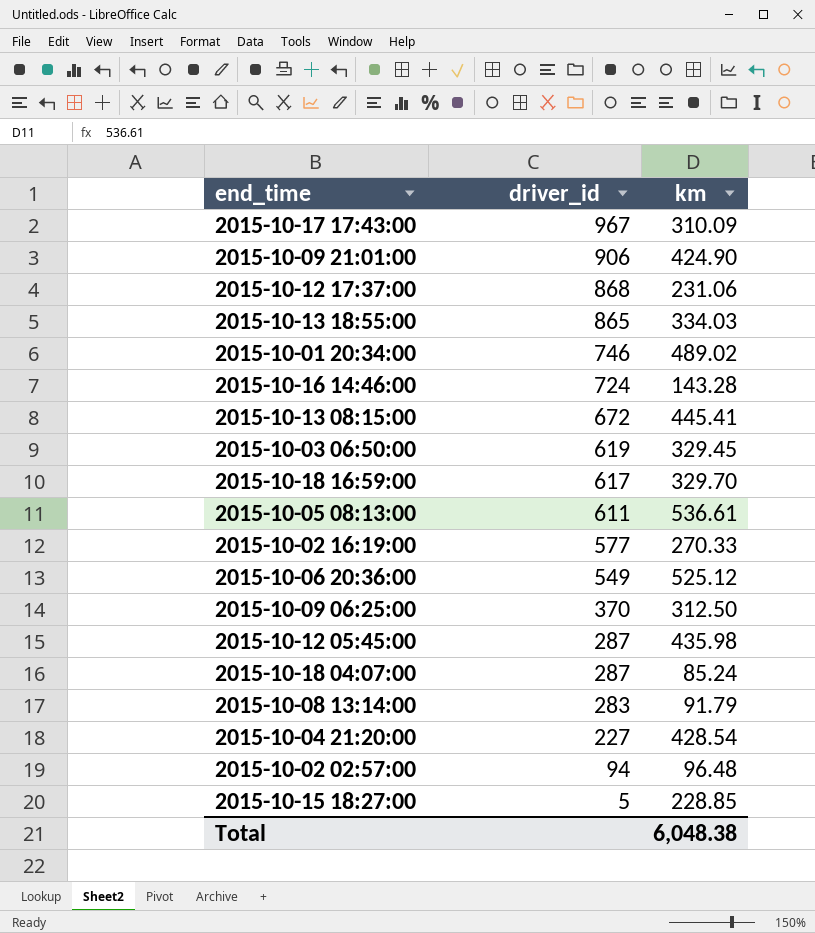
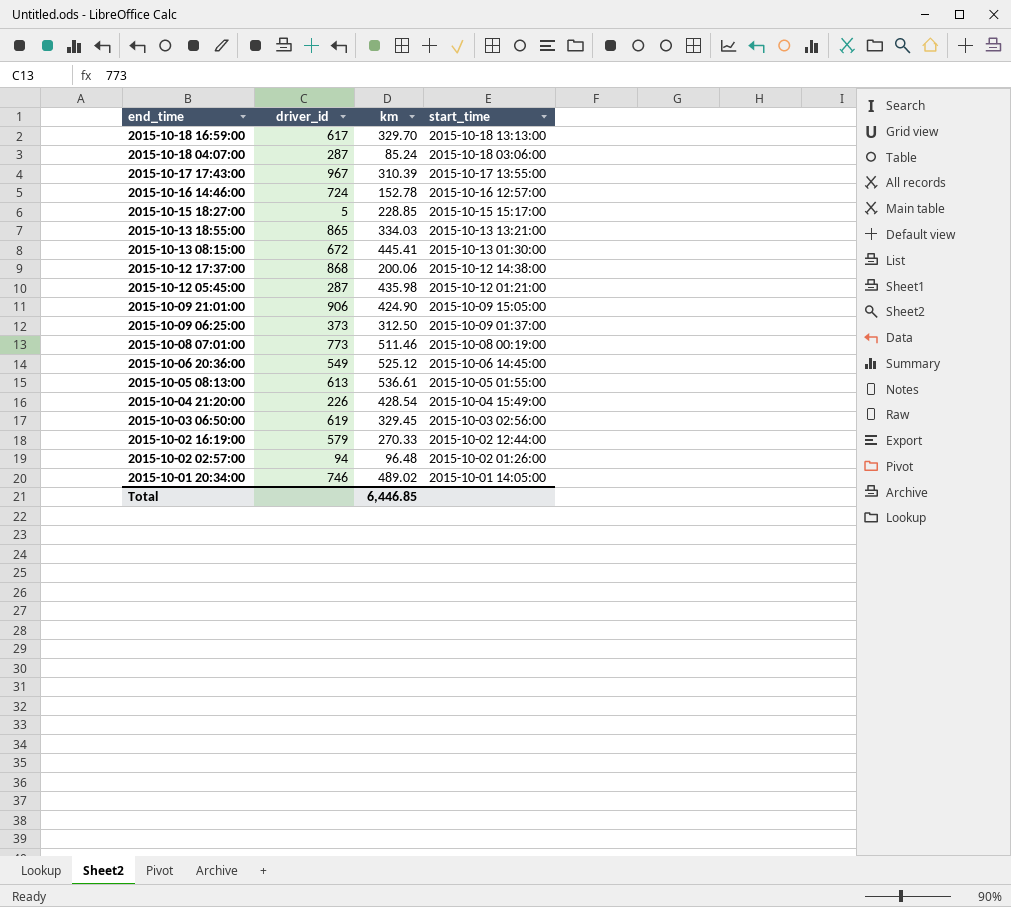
row order: driver_id descending -> end_time descending
column start_time | position: none -> 4
row 2015-10-08 13:14:00: 283 | 91.79 -> none
2015-10-17 17:43:00 | km: 310.09 -> 310.39
2015-10-16 14:46:00 | km: 143.28 -> 152.78
2015-10-12 17:37:00 | km: 231.06 -> 200.06
2015-10-09 06:25:00 | driver_id: 370 -> 373
row 2015-10-08 07:01:00: none -> 773 | 511.46 | 2015-10-08 00:19:00
2015-10-05 08:13:00 | driver_id: 611 -> 613
2015-10-04 21:20:00 | driver_id: 227 -> 226
2015-10-02 16:19:00 | driver_id: 577 -> 579
Total | km: 6,048.38 -> 6,446.85

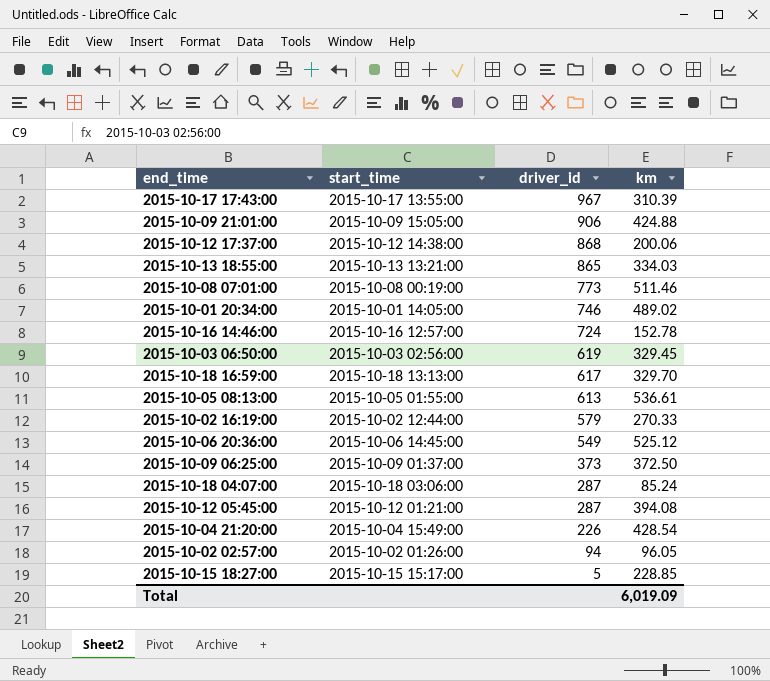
row order: end_time descending -> driver_id descending
column start_time | position: 4 -> 2
row 2015-10-13 08:15:00: 672 | 445.41 | 2015-10-13 01:30:00 -> none
2015-10-09 21:01:00 | km: 424.90 -> 424.88
2015-10-09 06:25:00 | km: 312.50 -> 372.50
2015-10-12 05:45:00 | km: 435.98 -> 394.08
2015-10-02 02:57:00 | km: 96.48 -> 96.05
Total | km: 6,446.85 -> 6,019.09

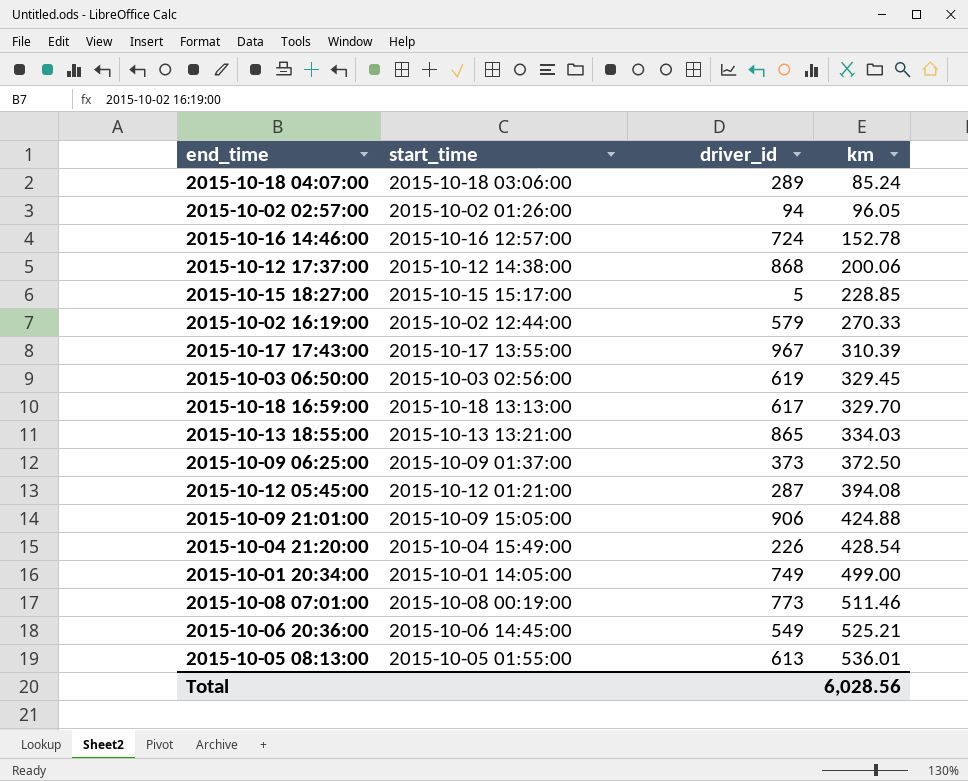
row order: driver_id descending -> km ascending
2015-10-18 04:07:00 | driver_id: 287 -> 289
2015-10-01 20:34:00 | driver_id: 746 -> 749
2015-10-01 20:34:00 | km: 489.02 -> 499.00
2015-10-06 20:36:00 | km: 525.12 -> 525.21
2015-10-05 08:13:00 | km: 536.61 -> 536.01
Total | km: 6,019.09 -> 6,028.56

